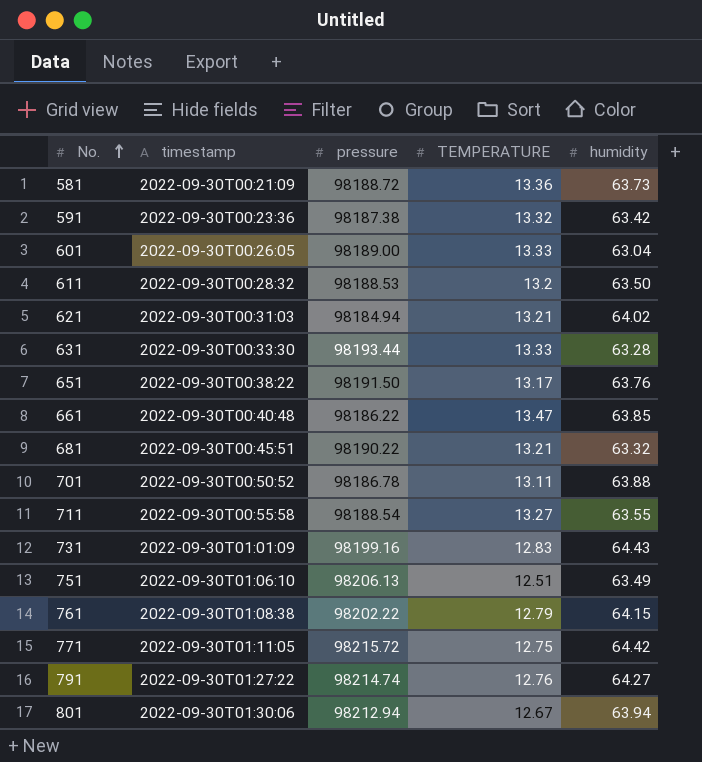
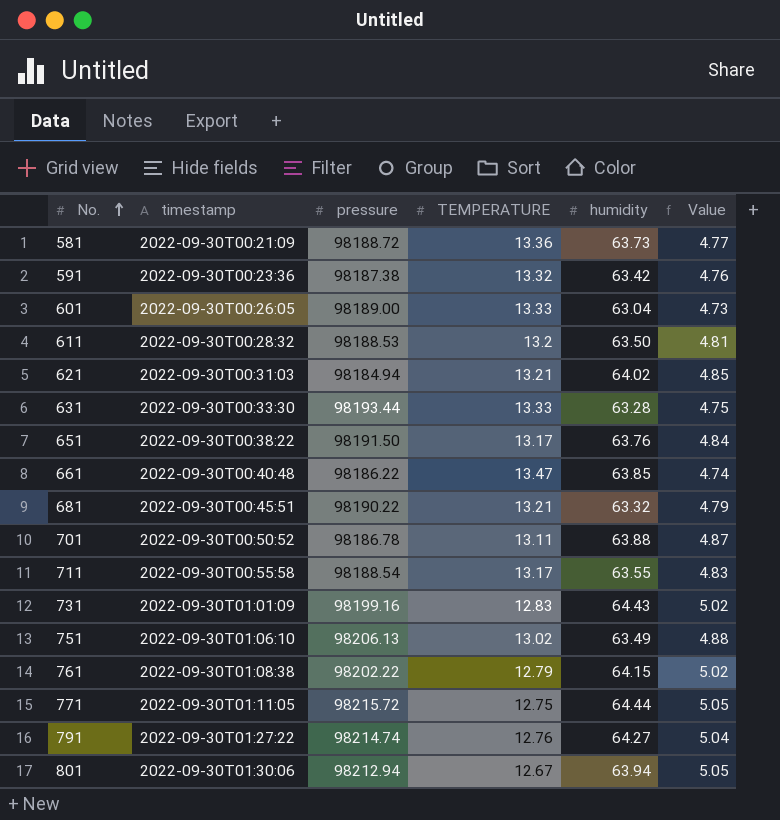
column Value | formula: none -> [humidity] / [TEMPERATURE]
711 | TEMPERATURE: 13.27 -> 13.17
751 | TEMPERATURE: 12.51 -> 13.02
771 | humidity: 64.42 -> 64.44

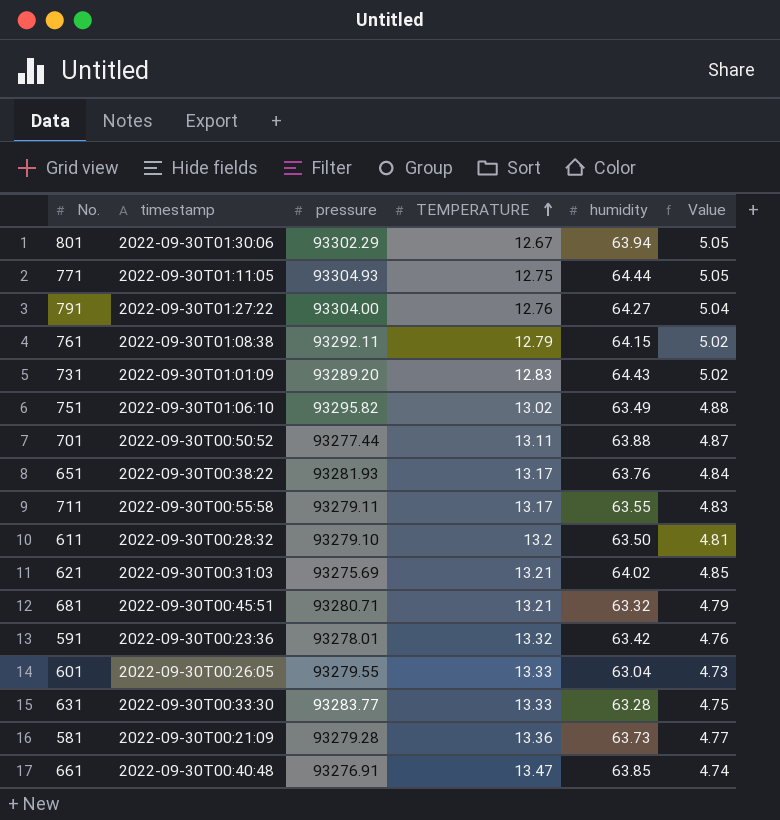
row order: No. ascending -> TEMPERATURE ascending
801 | pressure: 98212.94 -> 93302.29
771 | pressure: 98215.72 -> 93304.93
791 | pressure: 98214.74 -> 93304.00
761 | pressure: 98202.22 -> 93292.11
731 | pressure: 98199.16 -> 93289.20
751 | pressure: 98206.13 -> 93295.82
701 | pressure: 98186.78 -> 93277.44
651 | pressure: 98191.50 -> 93281.93
711 | pressure: 98188.54 -> 93279.11
611 | pressure: 98188.53 -> 93279.10
621 | pressure: 98184.94 -> 93275.69
681 | pressure: 98190.22 -> 93280.71
591 | pressure: 98187.38 -> 93278.01
601 | pressure: 98189.00 -> 93279.55
631 | pressure: 98193.44 -> 93283.77
581 | pressure: 98188.72 -> 93279.28
661 | pressure: 98186.22 -> 93276.91

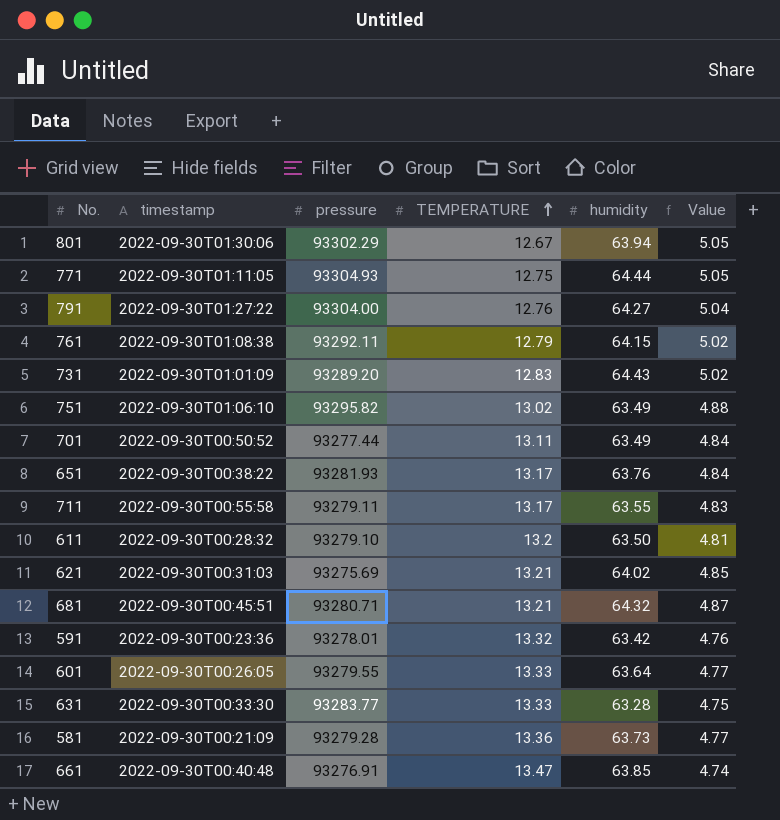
701 | humidity: 63.88 -> 63.49
701 | Value: 4.87 -> 4.84
681 | humidity: 63.32 -> 64.32
681 | Value: 4.79 -> 4.87
601 | humidity: 63.04 -> 63.64
601 | Value: 4.73 -> 4.77

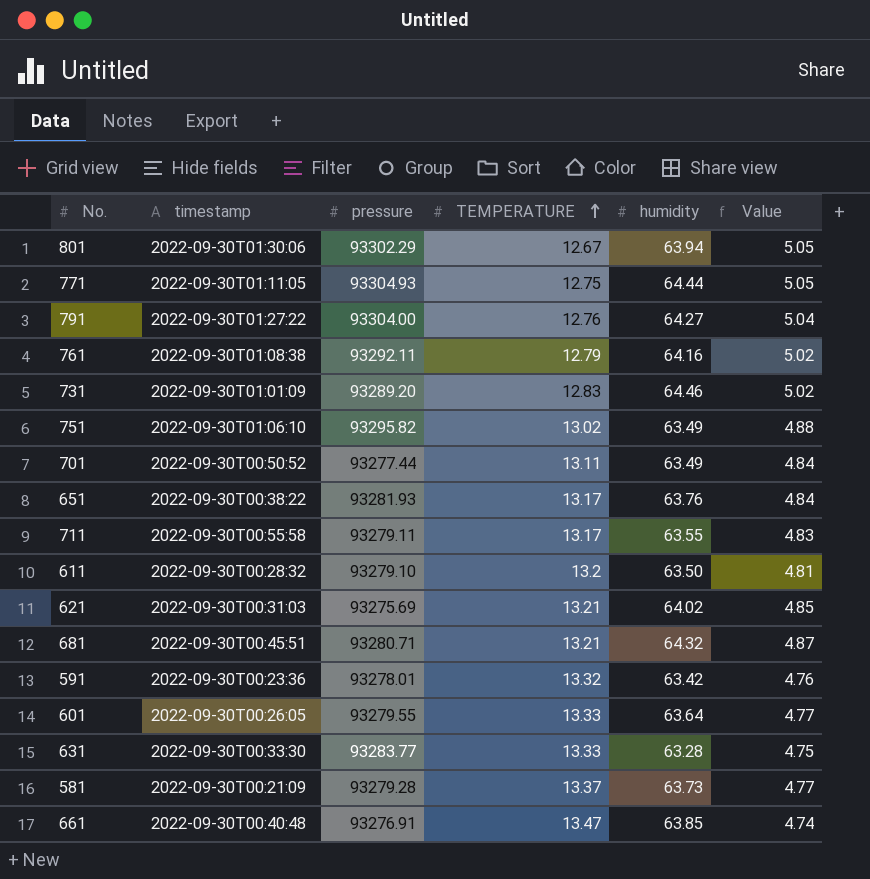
761 | humidity: 64.15 -> 64.16
731 | humidity: 64.43 -> 64.46
581 | TEMPERATURE: 13.36 -> 13.37

